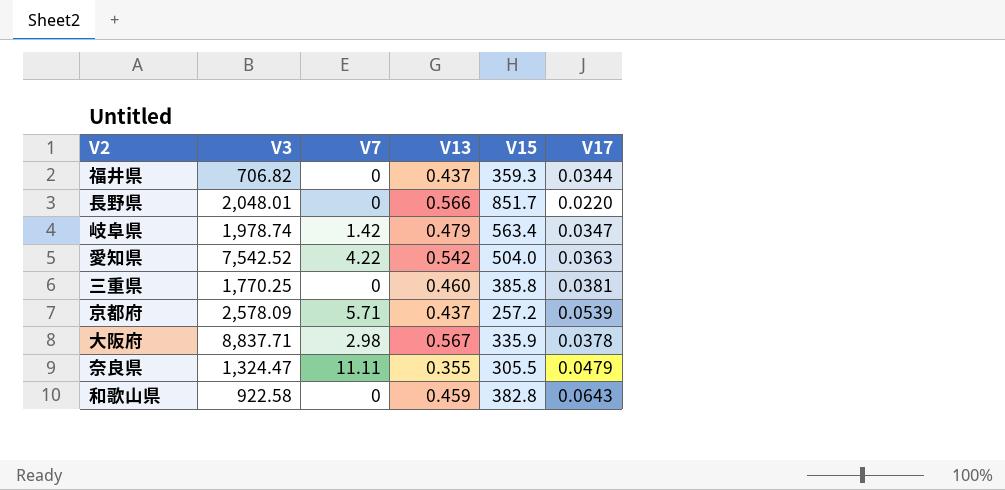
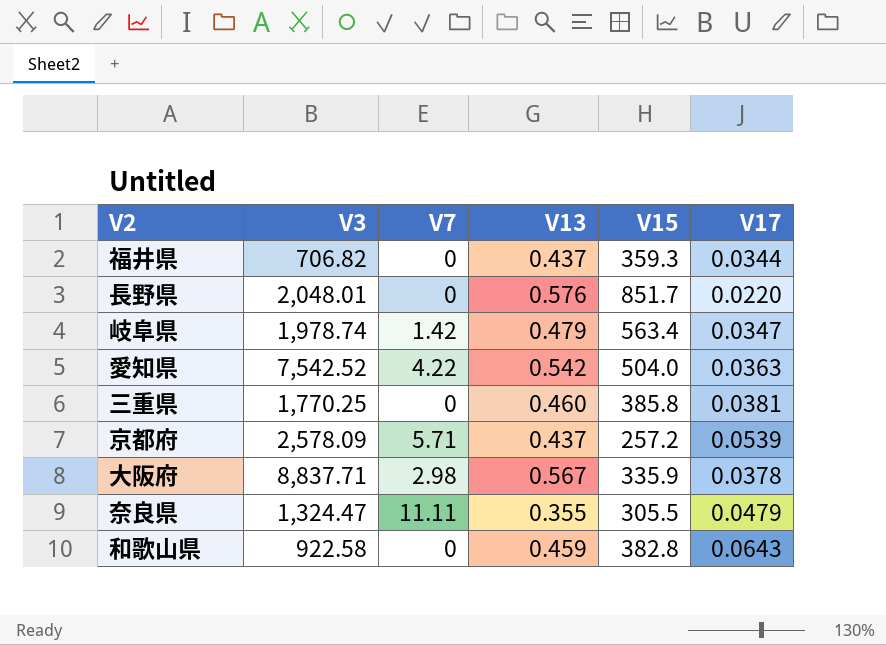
長野県 | V13: 0.566 -> 0.576

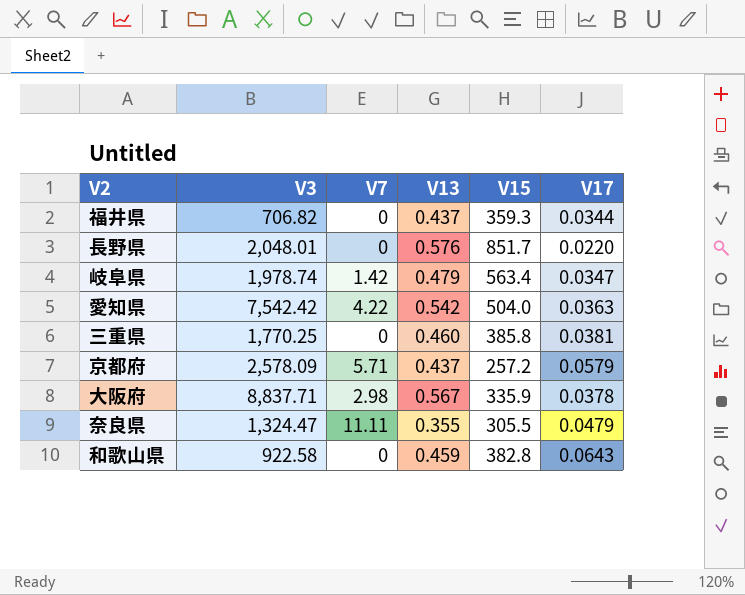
愛知県 | V3: 7,542.52 -> 7,542.42
京都府 | V17: 0.0539 -> 0.0579

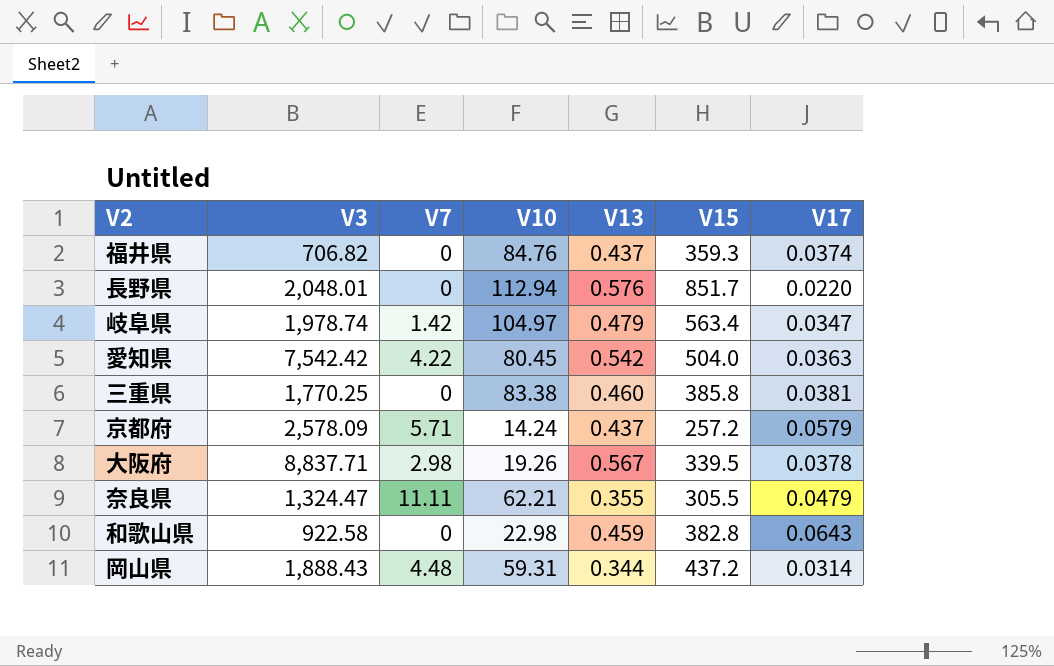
column V10 | position: none -> 4
福井県 | V17: 0.0344 -> 0.0374
大阪府 | V15: 335.9 -> 339.5
row 岡山県: none -> 1,888.43 | 4.48 | 59.31 | 0.344 | 437.2 | 0.0314

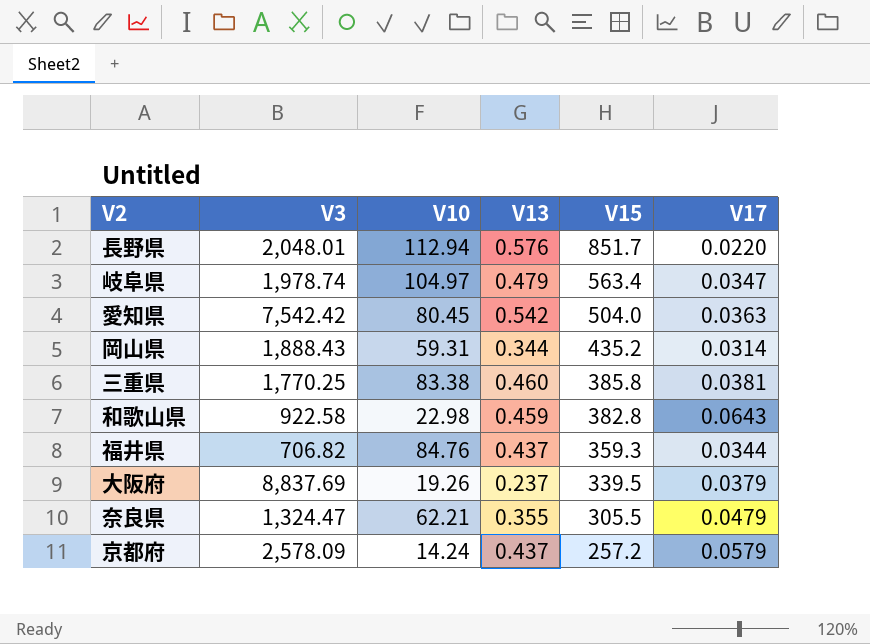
row order: none -> V15 descending
column V7 | position: 3 -> none
岡山県 | V15: 437.2 -> 435.2
福井県 | V17: 0.0374 -> 0.0344
大阪府 | V3: 8,837.71 -> 8,837.69
大阪府 | V13: 0.567 -> 0.237
大阪府 | V17: 0.0378 -> 0.0379

